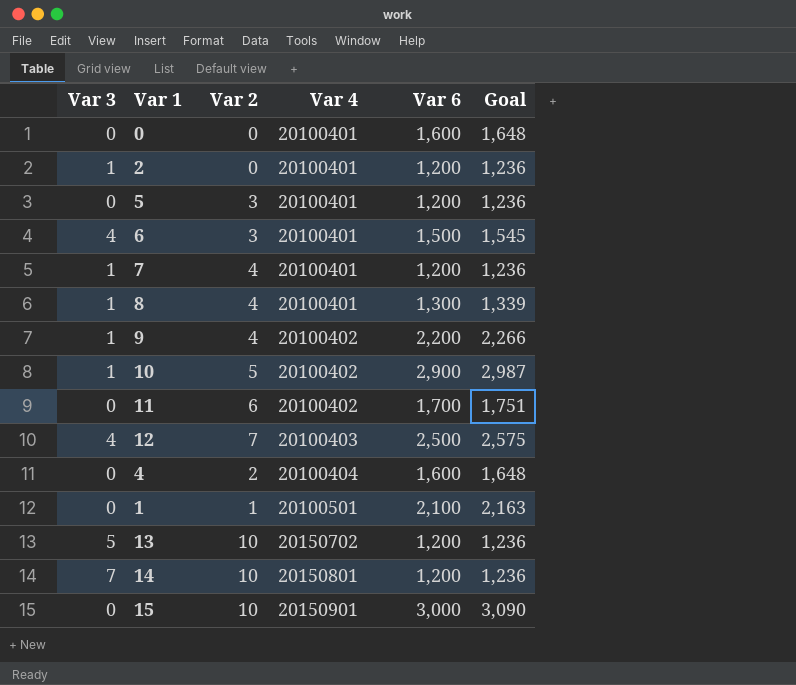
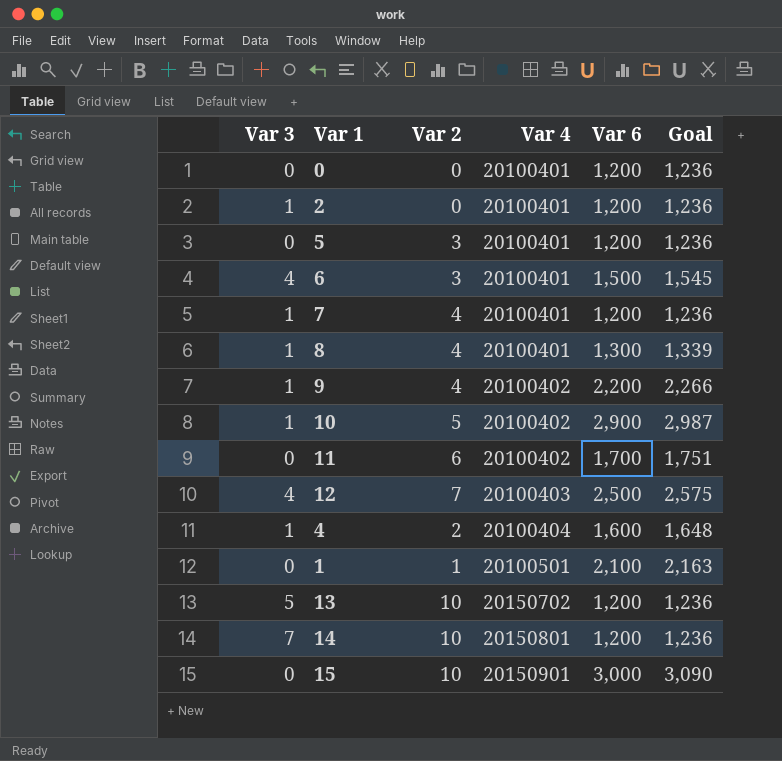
0 | Var 6: 1,600 -> 1,200
0 | Goal: 1,648 -> 1,236
4 | Var 3: 0 -> 1

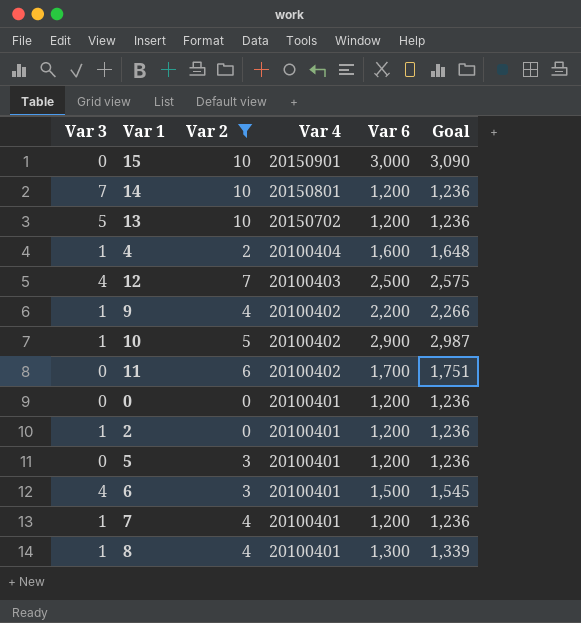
filter: none -> Var 2 != 1
row order: Var 4 ascending -> Var 4 descending

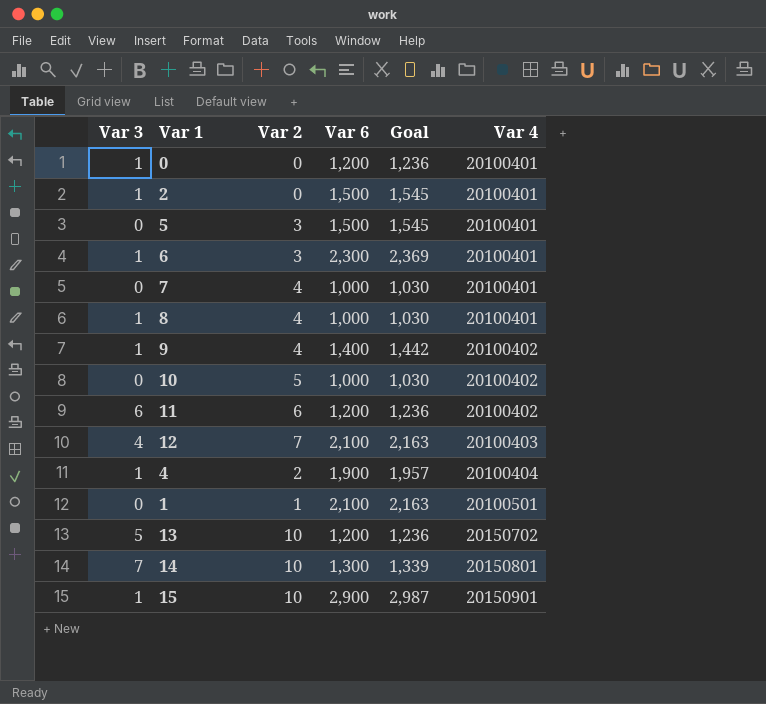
filter: Var 2 != 1 -> none
row order: Var 4 descending -> Var 4 ascending
column Var 4 | position: 4 -> 6
0 | Var 3: 0 -> 1
2 | Var 6: 1,200 -> 1,500
2 | Goal: 1,236 -> 1,545
5 | Var 6: 1,200 -> 1,500
5 | Goal: 1,236 -> 1,545
6 | Var 3: 4 -> 1
6 | Var 6: 1,500 -> 2,300
6 | Goal: 1,545 -> 2,369
7 | Var 3: 1 -> 0
7 | Var 6: 1,200 -> 1,000
7 | Goal: 1,236 -> 1,030
8 | Var 6: 1,300 -> 1,000
8 | Goal: 1,339 -> 1,030
9 | Var 6: 2,200 -> 1,400
9 | Goal: 2,266 -> 1,442
10 | Var 3: 1 -> 0
10 | Var 6: 2,900 -> 1,000
10 | Goal: 2,987 -> 1,030
11 | Var 3: 0 -> 6
11 | Var 6: 1,700 -> 1,200
11 | Goal: 1,751 -> 1,236
12 | Var 6: 2,500 -> 2,100
12 | Goal: 2,575 -> 2,163
4 | Var 6: 1,600 -> 1,900
4 | Goal: 1,648 -> 1,957
14 | Var 6: 1,200 -> 1,300
14 | Goal: 1,236 -> 1,339
15 | Var 3: 0 -> 1
15 | Var 6: 3,000 -> 2,900
15 | Goal: 3,090 -> 2,987

